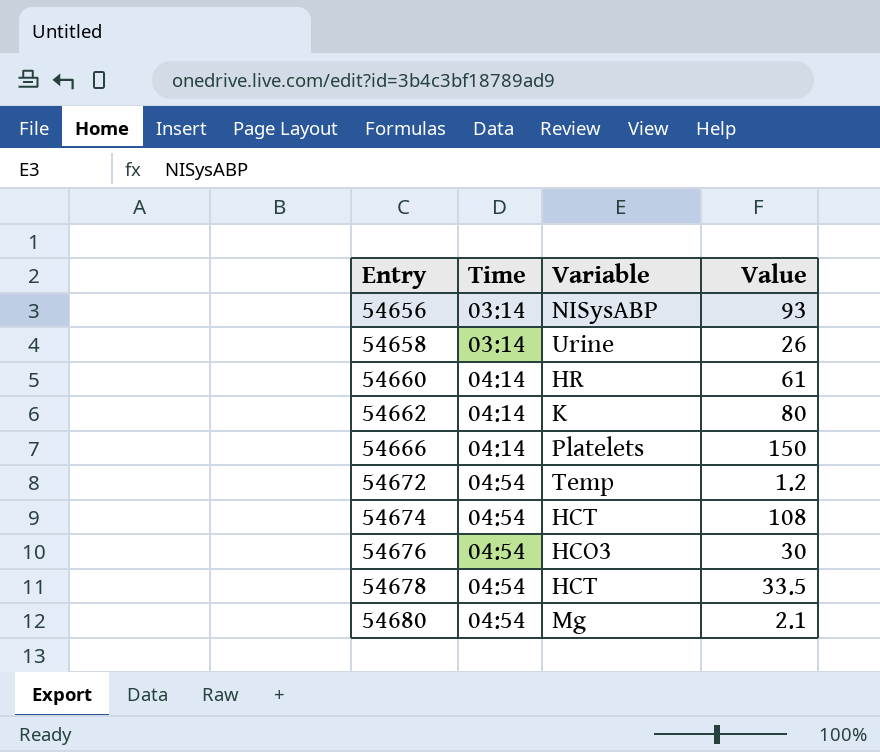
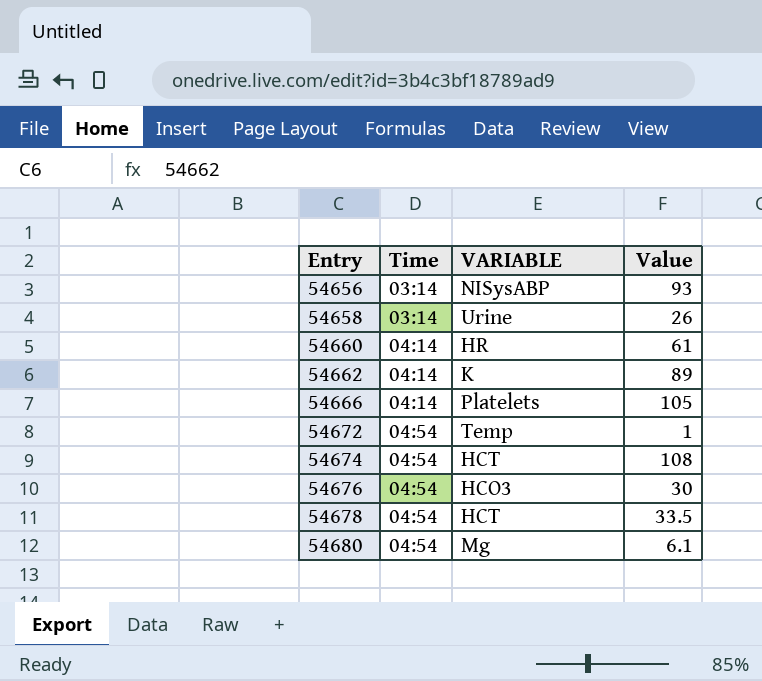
column name: Variable -> VARIABLE
54662 | Value: 80 -> 89
54666 | Value: 150 -> 105
54672 | Value: 1.2 -> 1
54680 | Value: 2.1 -> 6.1

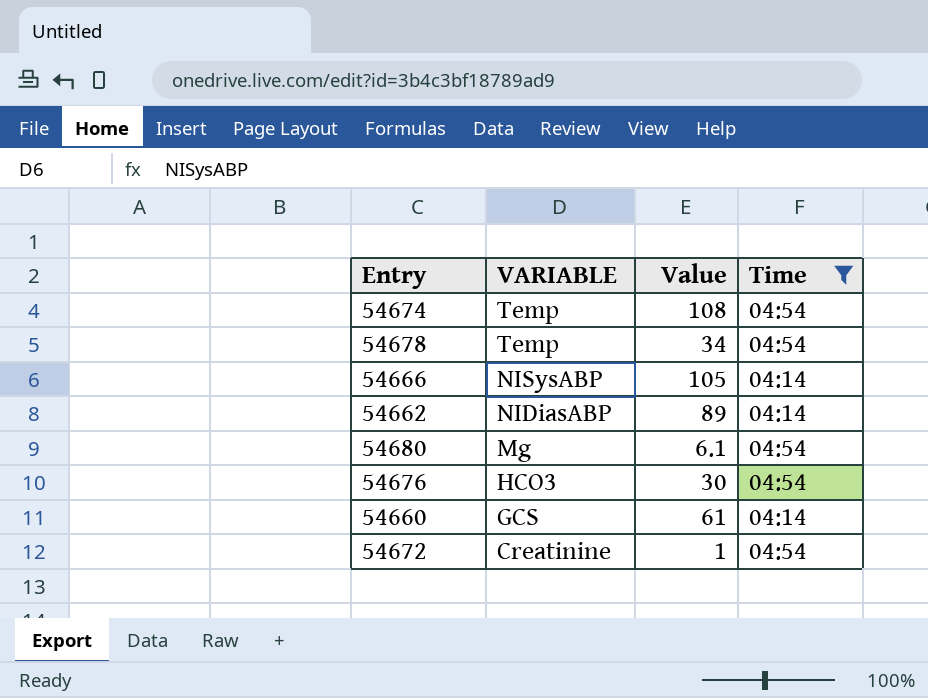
filter: none -> Time != 03:14
row order: Entry ascending -> VARIABLE descending
column Time | position: 2 -> 4
54674 | VARIABLE: HCT -> Temp
54678 | VARIABLE: HCT -> Temp
54678 | Value: 33.5 -> 34
54666 | VARIABLE: Platelets -> NISysABP
54662 | VARIABLE: K -> NIDiasABP
54660 | VARIABLE: HR -> GCS
54672 | VARIABLE: Temp -> Creatinine

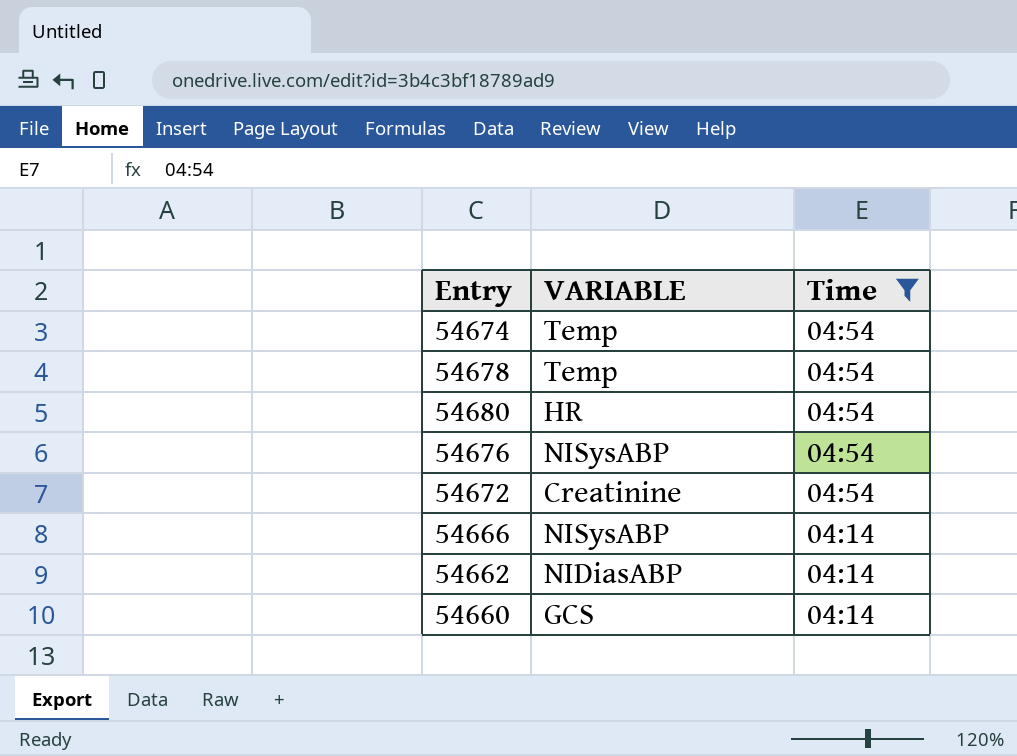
row order: VARIABLE descending -> Time descending
column Value | position: 3 -> none
54680 | VARIABLE: Mg -> HR
54676 | VARIABLE: HCO3 -> NISysABP

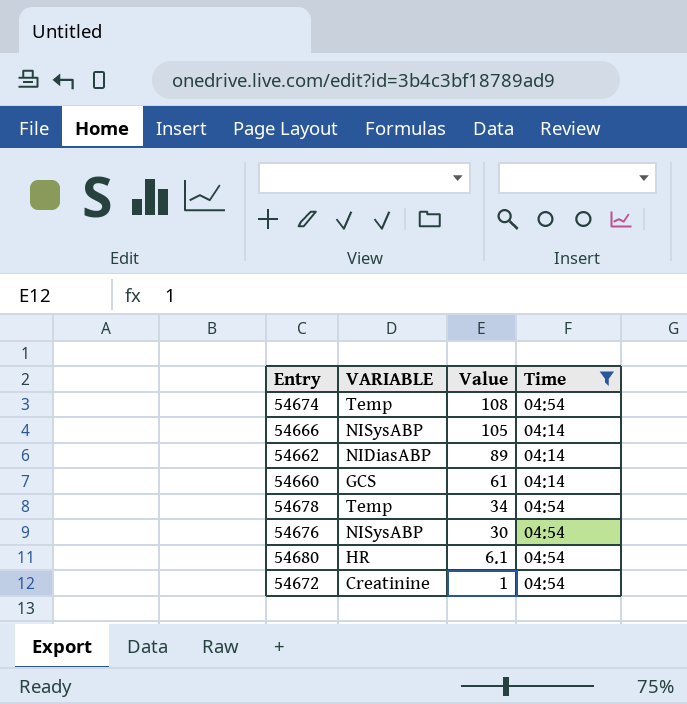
row order: Time descending -> Value descending
column Value | position: none -> 3

